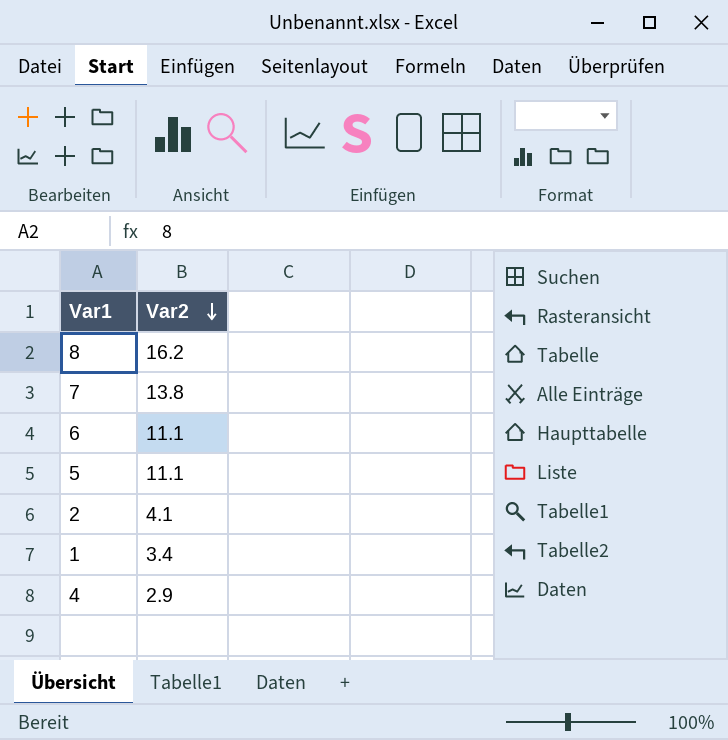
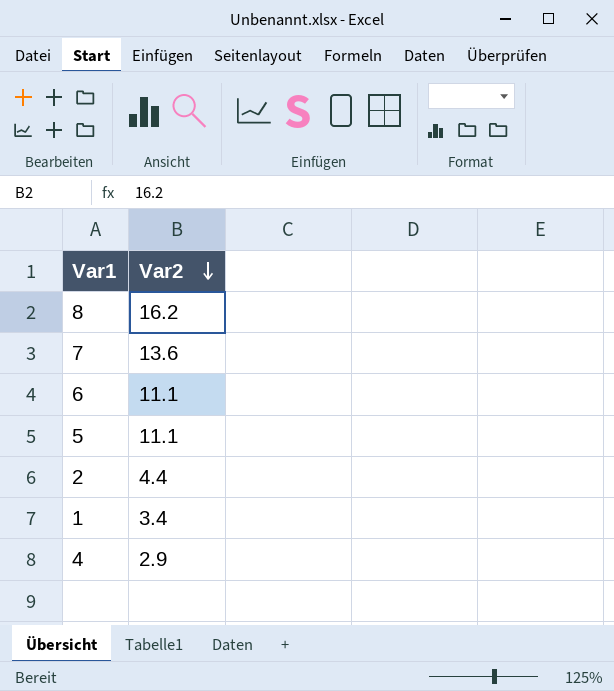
7 | Var2: 13.8 -> 13.6
2 | Var2: 4.1 -> 4.4

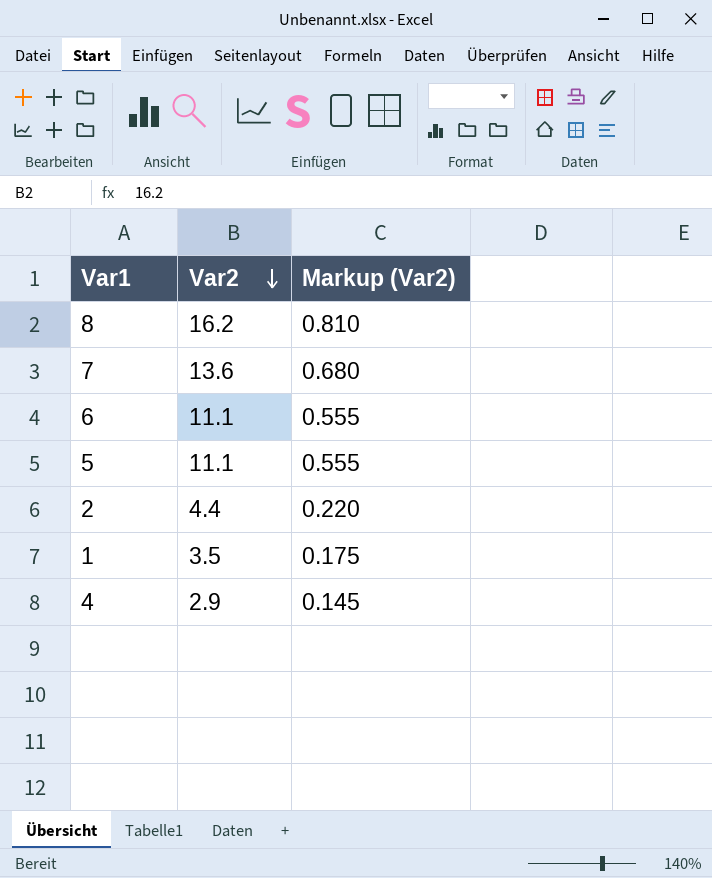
column Markup (Var2) | formula: none -> [Var2] * 0.05
1 | Var2: 3.4 -> 3.5

